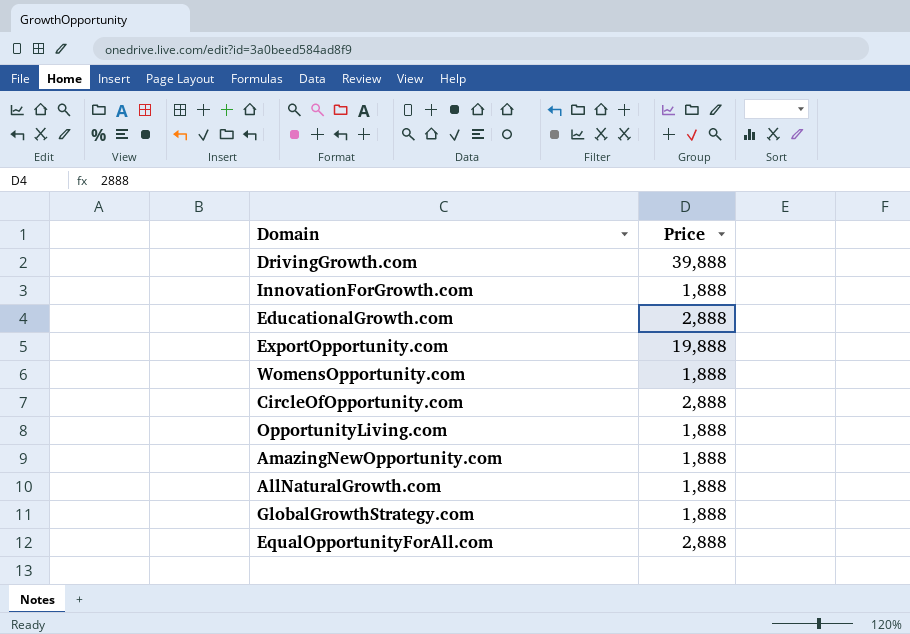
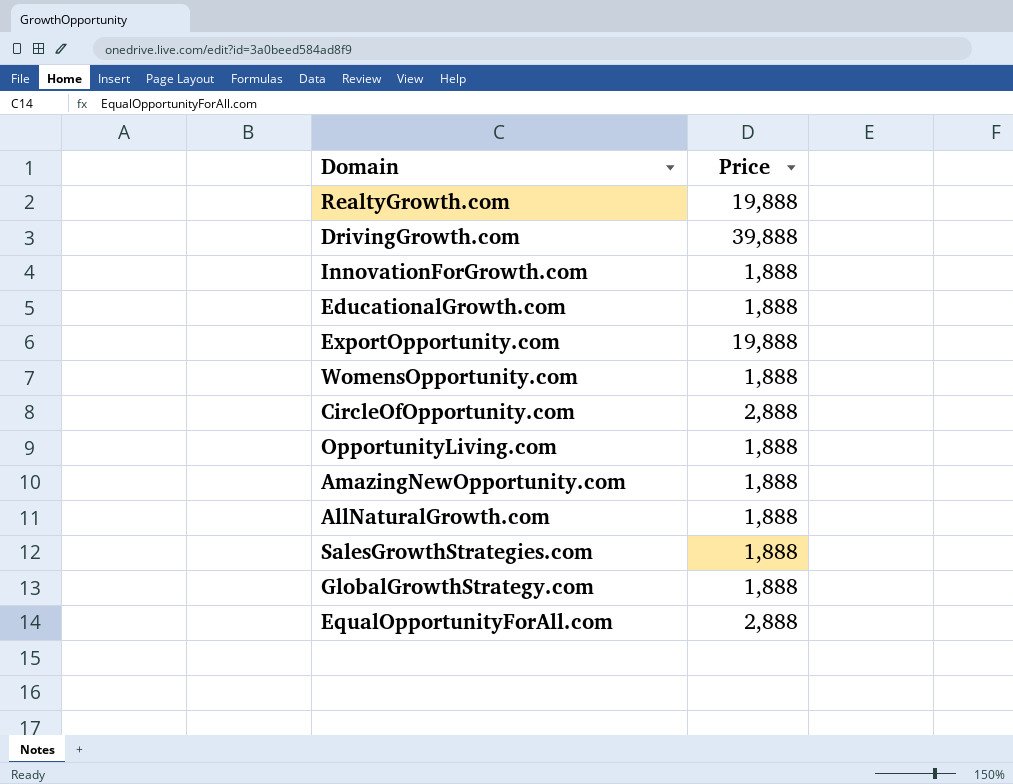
row RealtyGrowth.com: none -> 19,888
EducationalGrowth.com | Price: 2,888 -> 1,888
row SalesGrowthStrategies.com: none -> 1,888

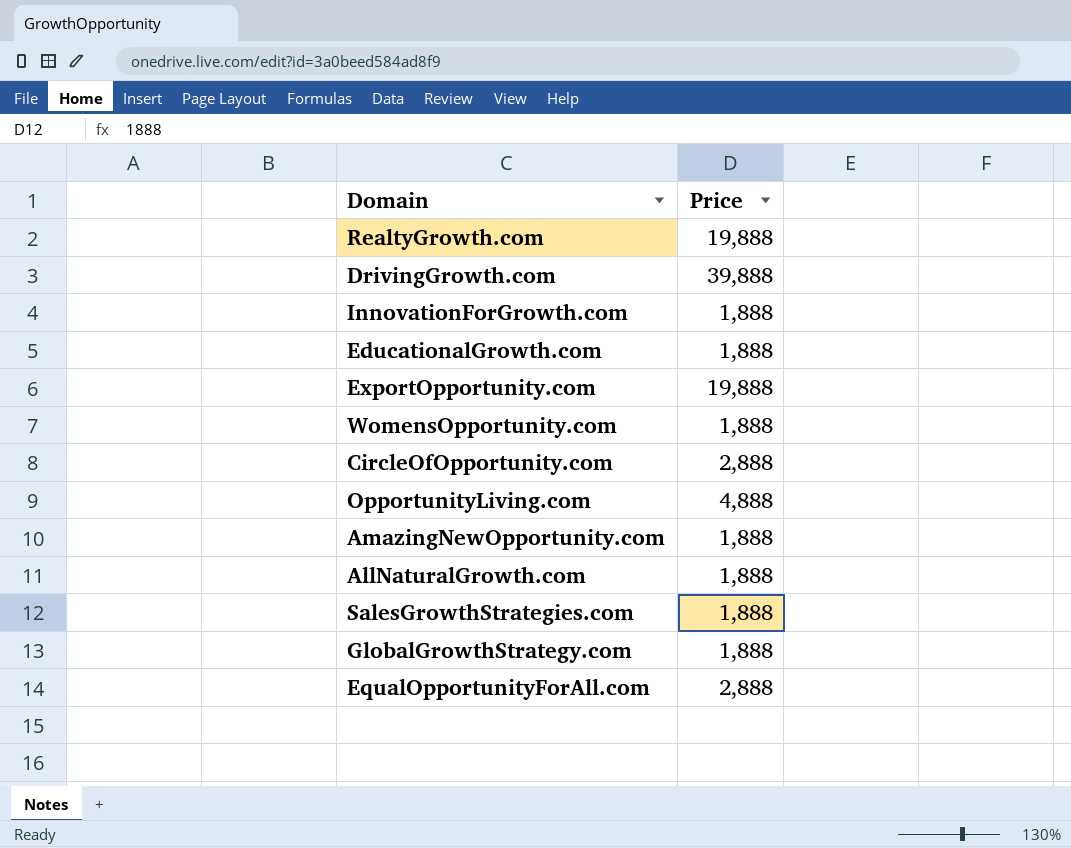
OpportunityLiving.com | Price: 1,888 -> 4,888

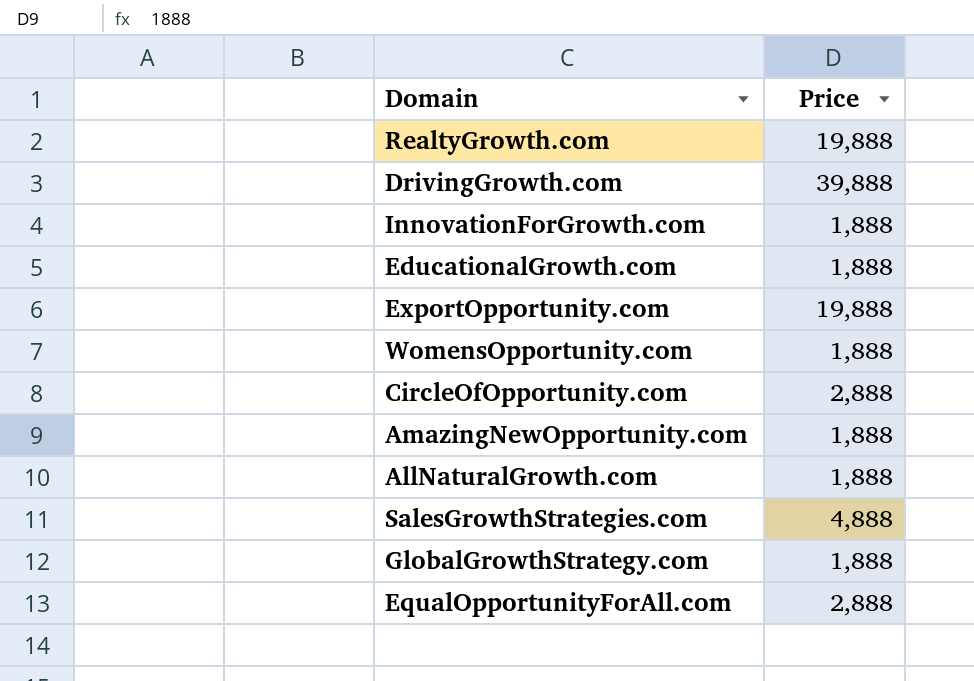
row OpportunityLiving.com: 4,888 -> none
SalesGrowthStrategies.com | Price: 1,888 -> 4,888

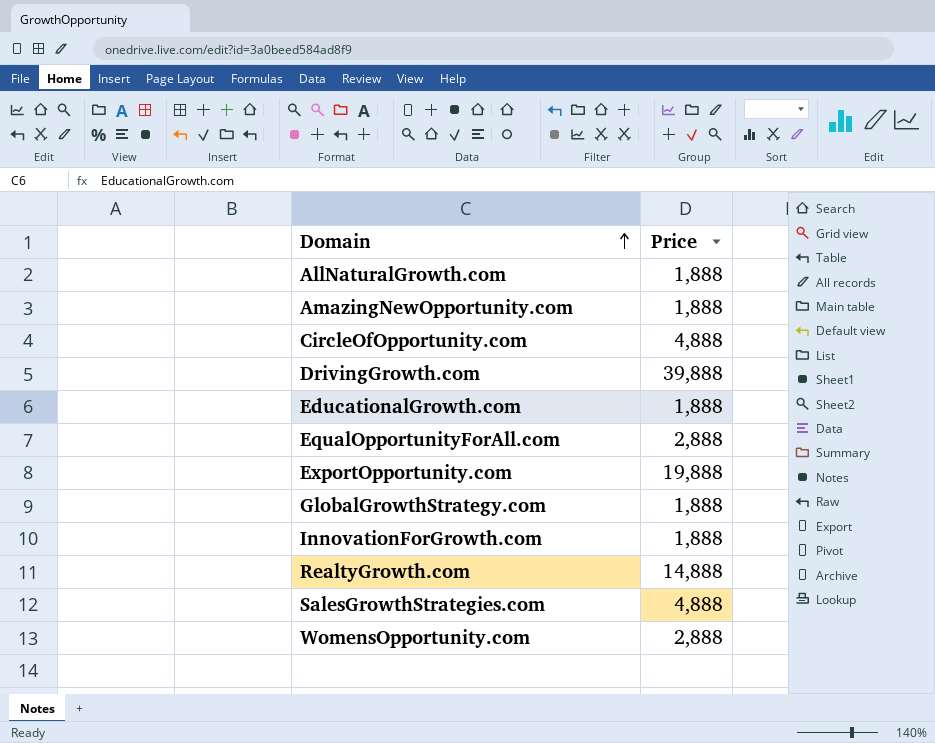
row order: none -> Domain ascending
CircleOfOpportunity.com | Price: 2,888 -> 4,888
RealtyGrowth.com | Price: 19,888 -> 14,888
WomensOpportunity.com | Price: 1,888 -> 2,888

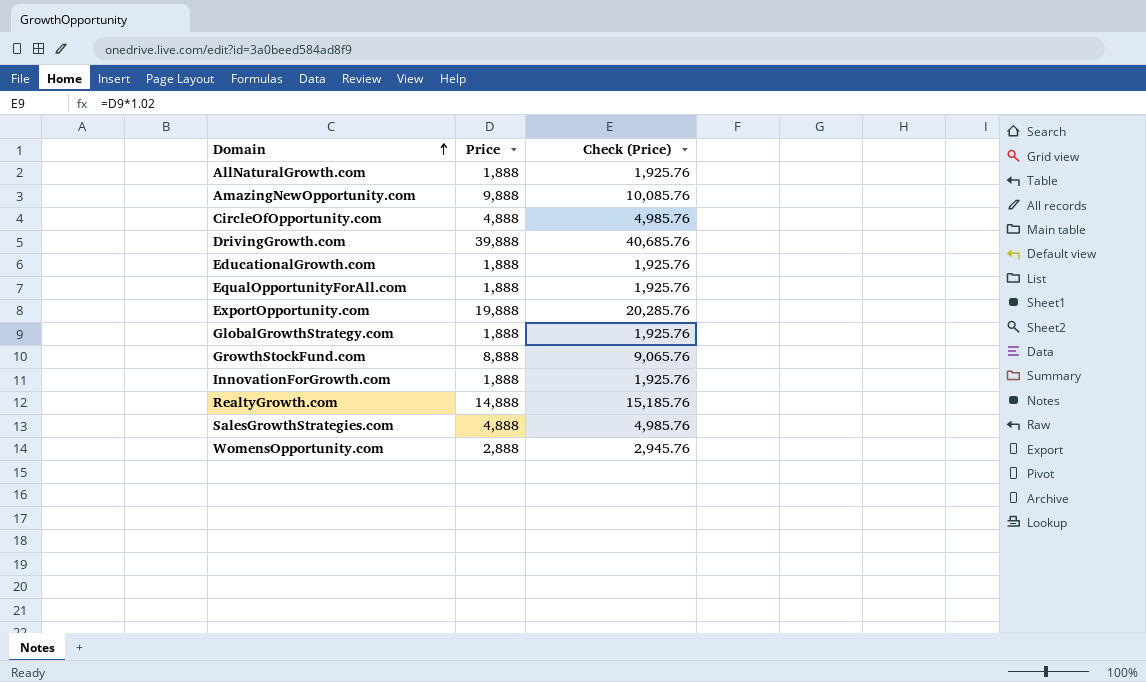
column Check (Price) | formula: none -> [Price] * 1.02
AmazingNewOpportunity.com | Price: 1,888 -> 9,888
EqualOpportunityForAll.com | Price: 2,888 -> 1,888
row GrowthStockFund.com: none -> 8,888 | 9,065.76

